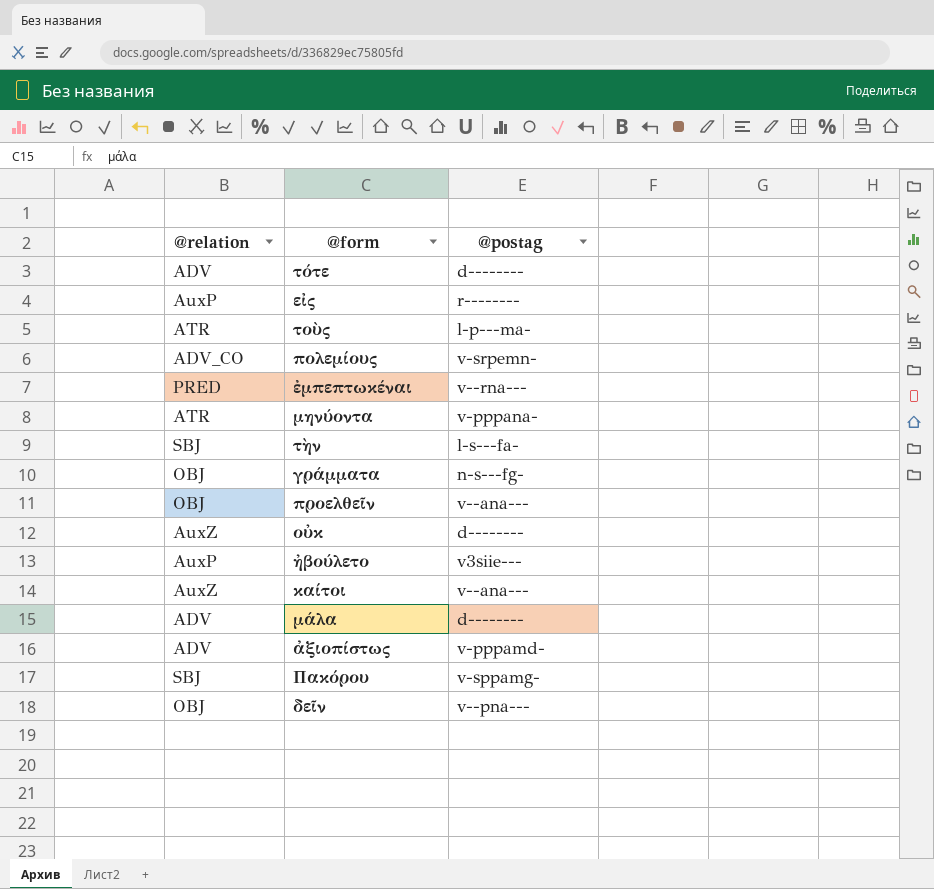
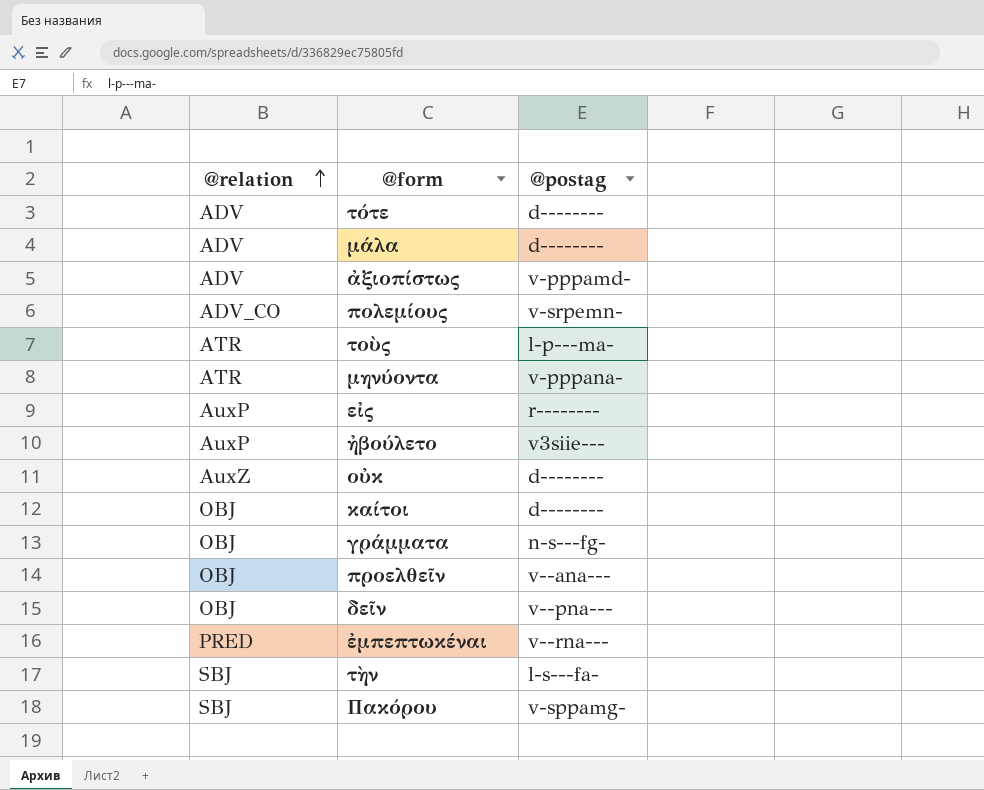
row order: none -> @relation ascending
καίτοι | @relation: AuxZ -> OBJ
καίτοι | @postag: v--ana--- -> d--------

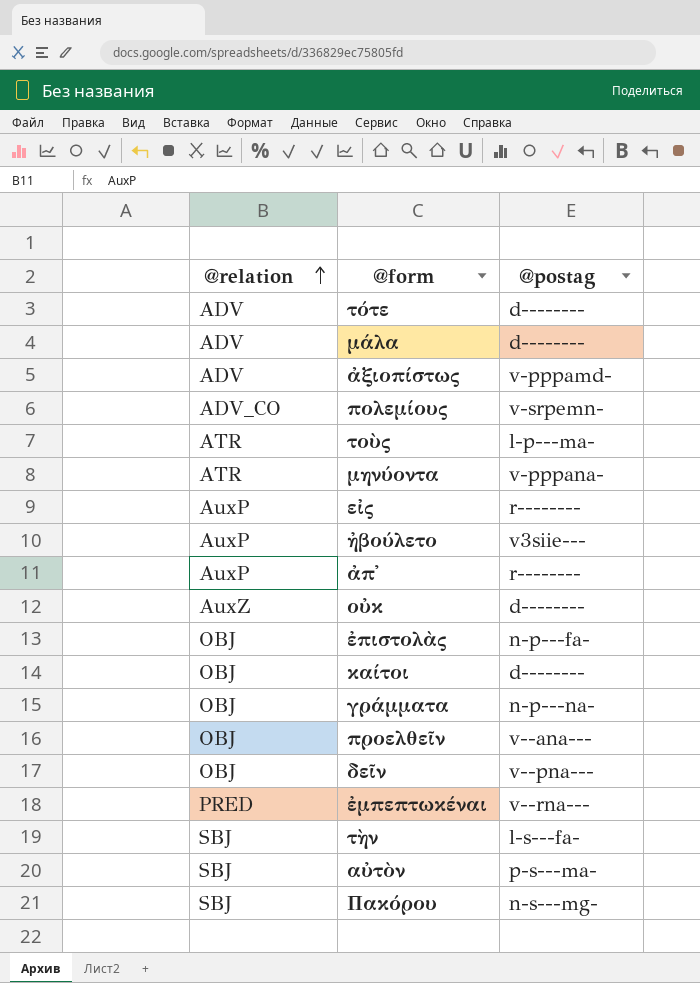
row ἀπ᾽: none -> AuxP | r--------
row ἐπιστολὰς: none -> OBJ | n-p---fa-
γράμματα | @postag: n-s---fg- -> n-p---na-
row αὐτὸν: none -> SBJ | p-s---ma-
Πακόρου | @postag: v-sppamg- -> n-s---mg-

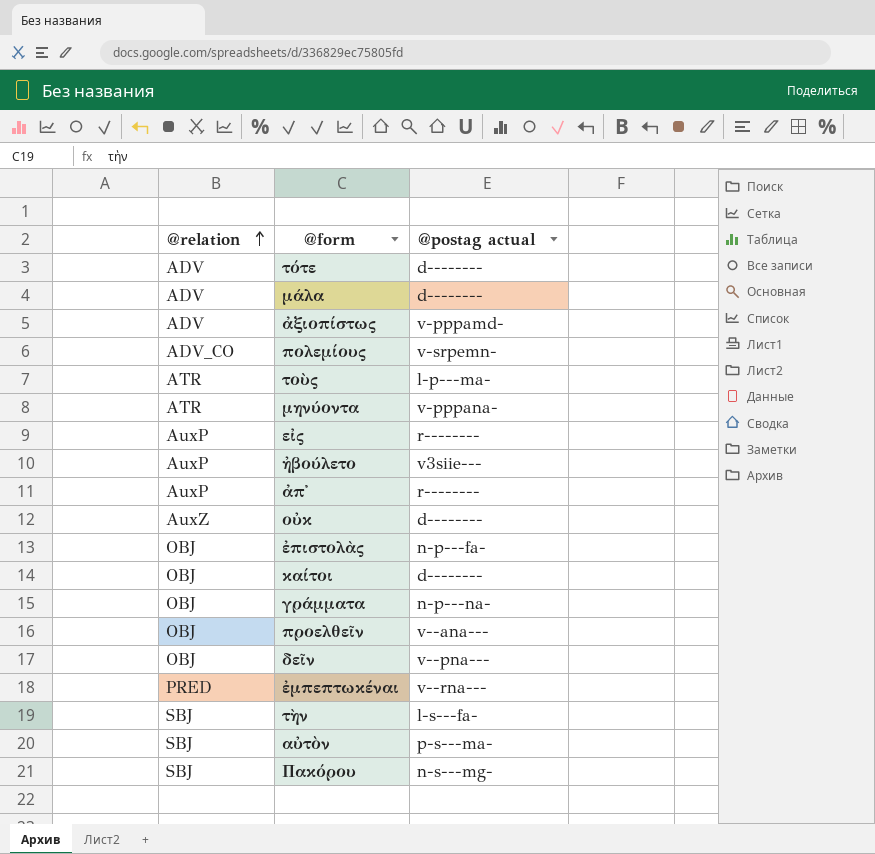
column name: @postag -> @postag actual

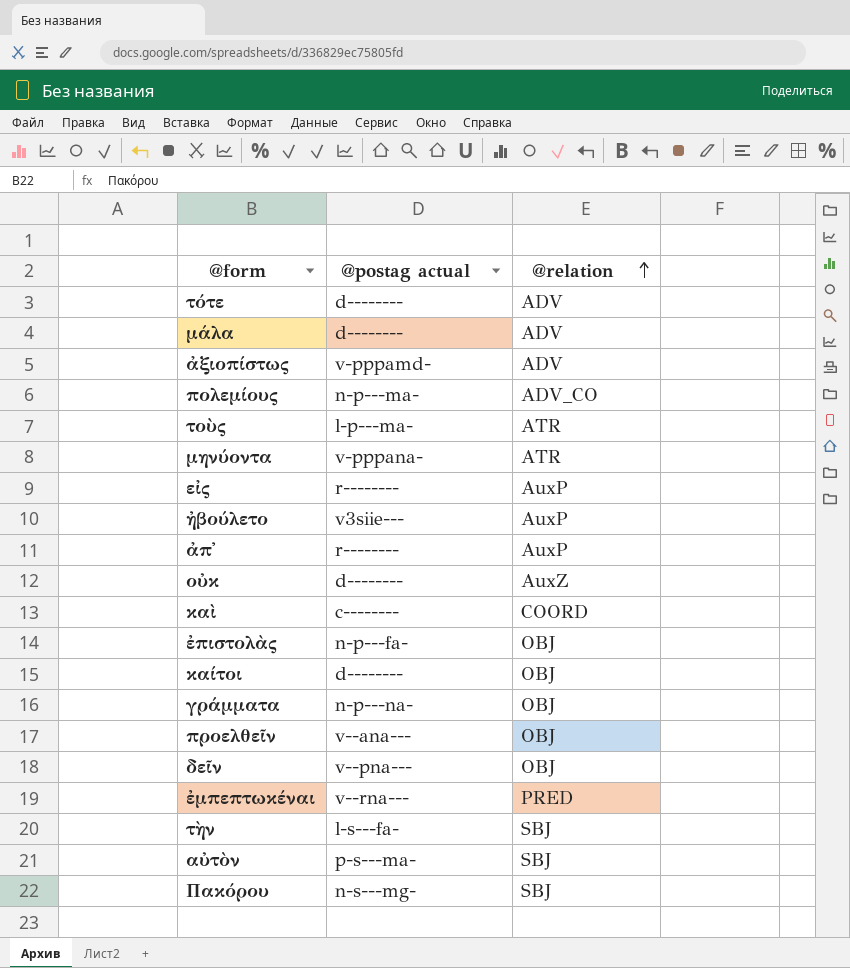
column @relation | position: 1 -> 3
πολεμίους | @postag actual: v-srpemn- -> n-p---ma-
row καὶ: none -> c-------- | COORD

